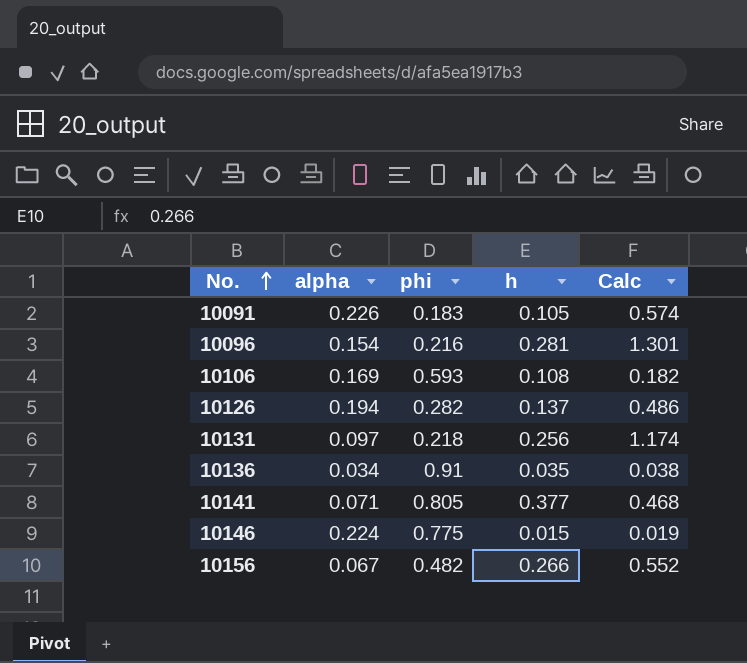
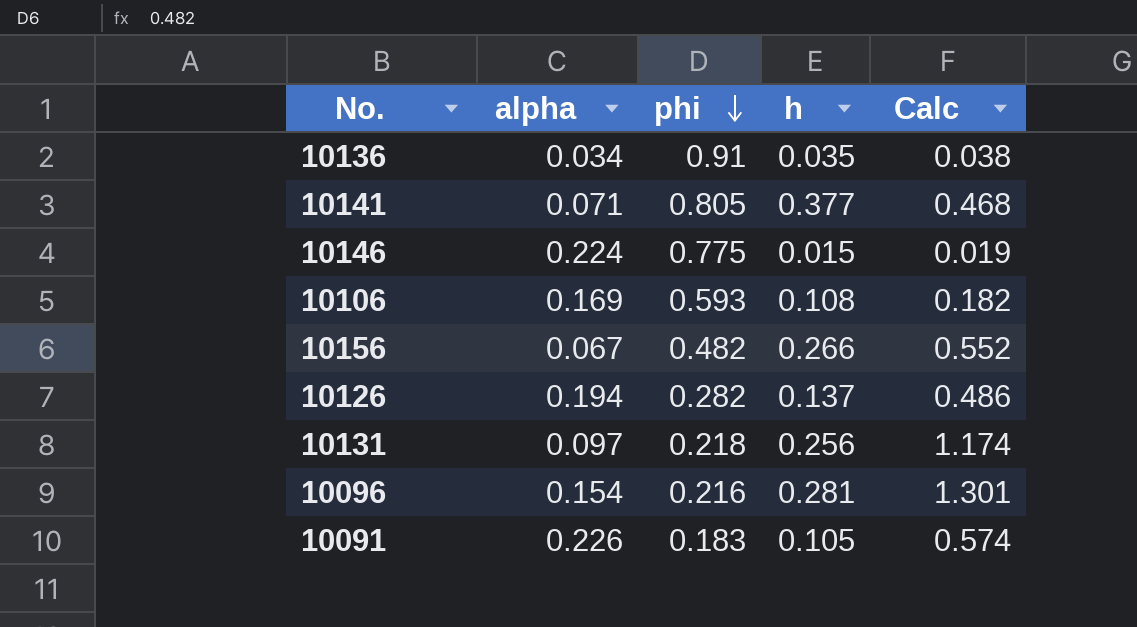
row order: No. ascending -> phi descending

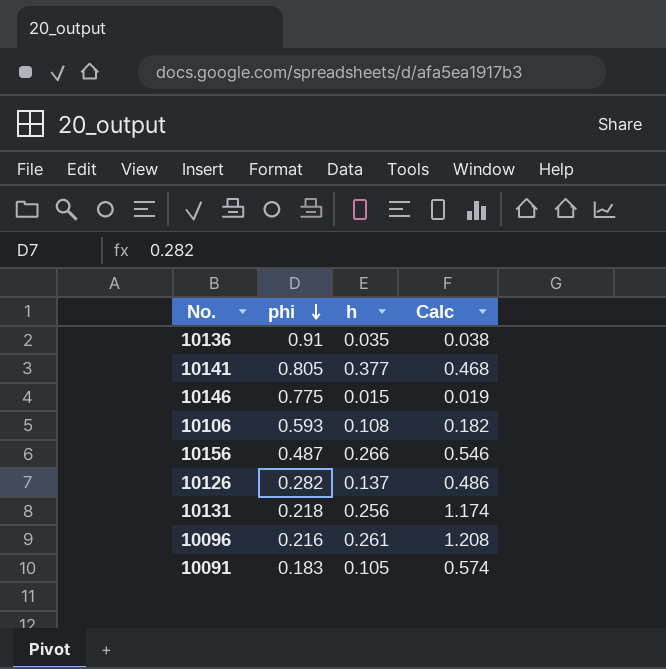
column alpha | position: 2 -> none
10156 | phi: 0.482 -> 0.487
10156 | Calc: 0.552 -> 0.546
10096 | h: 0.281 -> 0.261
10096 | Calc: 1.301 -> 1.208

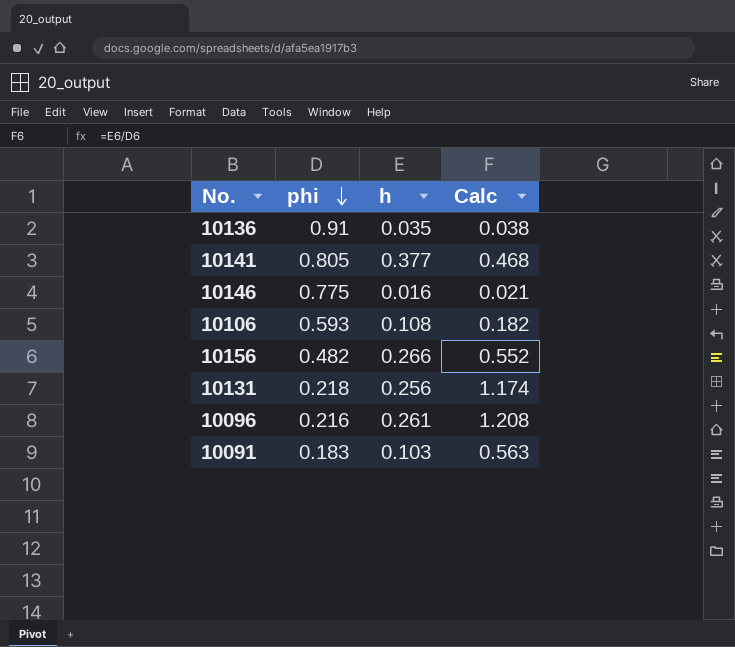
row 10126: 0.282 | 0.137 | 0.486 -> none
10146 | h: 0.015 -> 0.016
10146 | Calc: 0.019 -> 0.021
10156 | phi: 0.487 -> 0.482
10156 | Calc: 0.546 -> 0.552
10091 | h: 0.105 -> 0.103
10091 | Calc: 0.574 -> 0.563

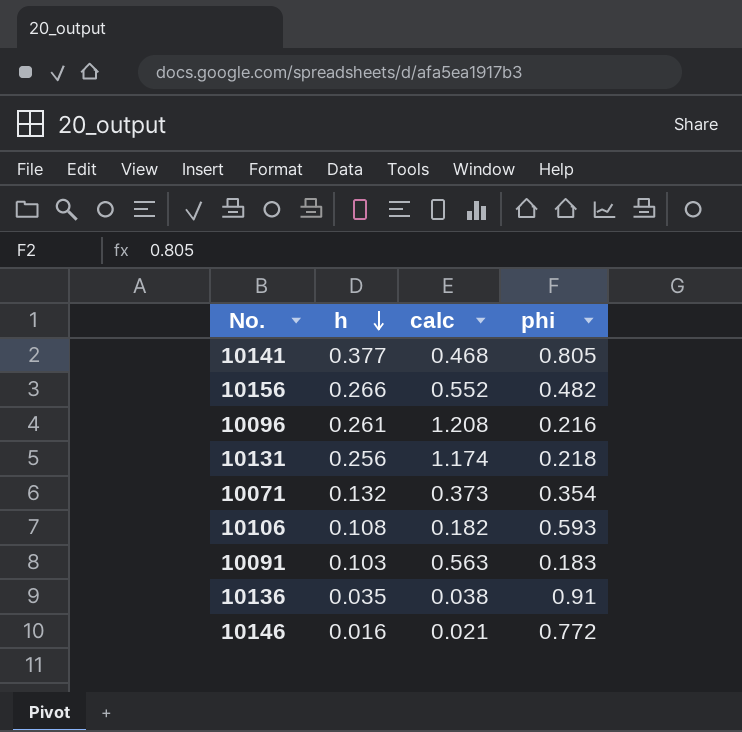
row order: phi descending -> h descending
column name: Calc -> calc
column phi | position: 2 -> 4
row 10071: none -> 0.132 | 0.373 | 0.354
10146 | phi: 0.775 -> 0.772

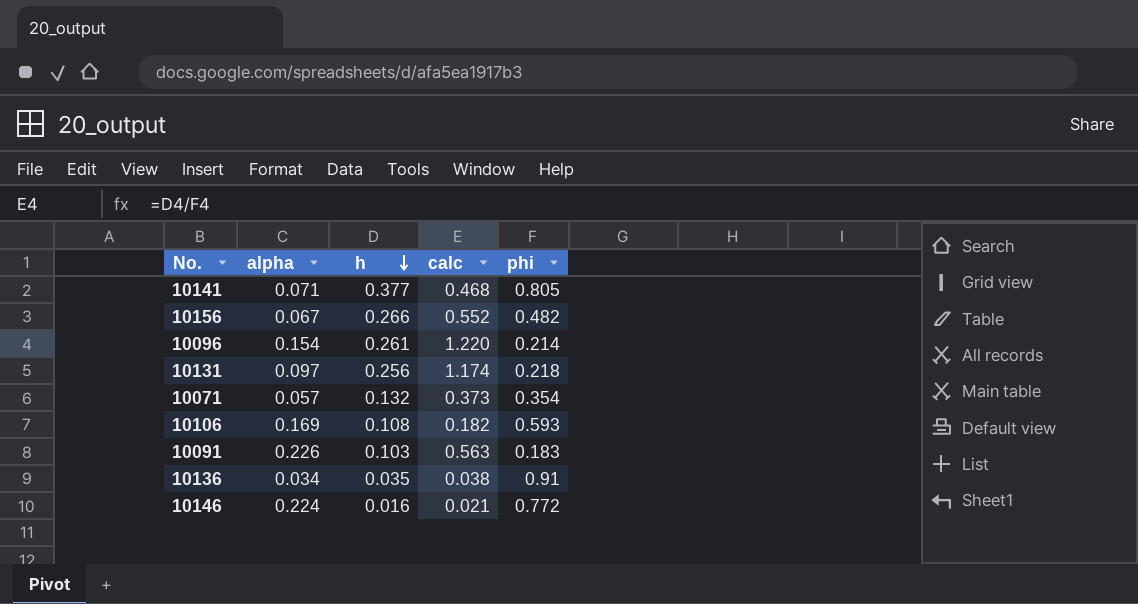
column alpha | position: none -> 2
10096 | calc: 1.208 -> 1.220
10096 | phi: 0.216 -> 0.214

